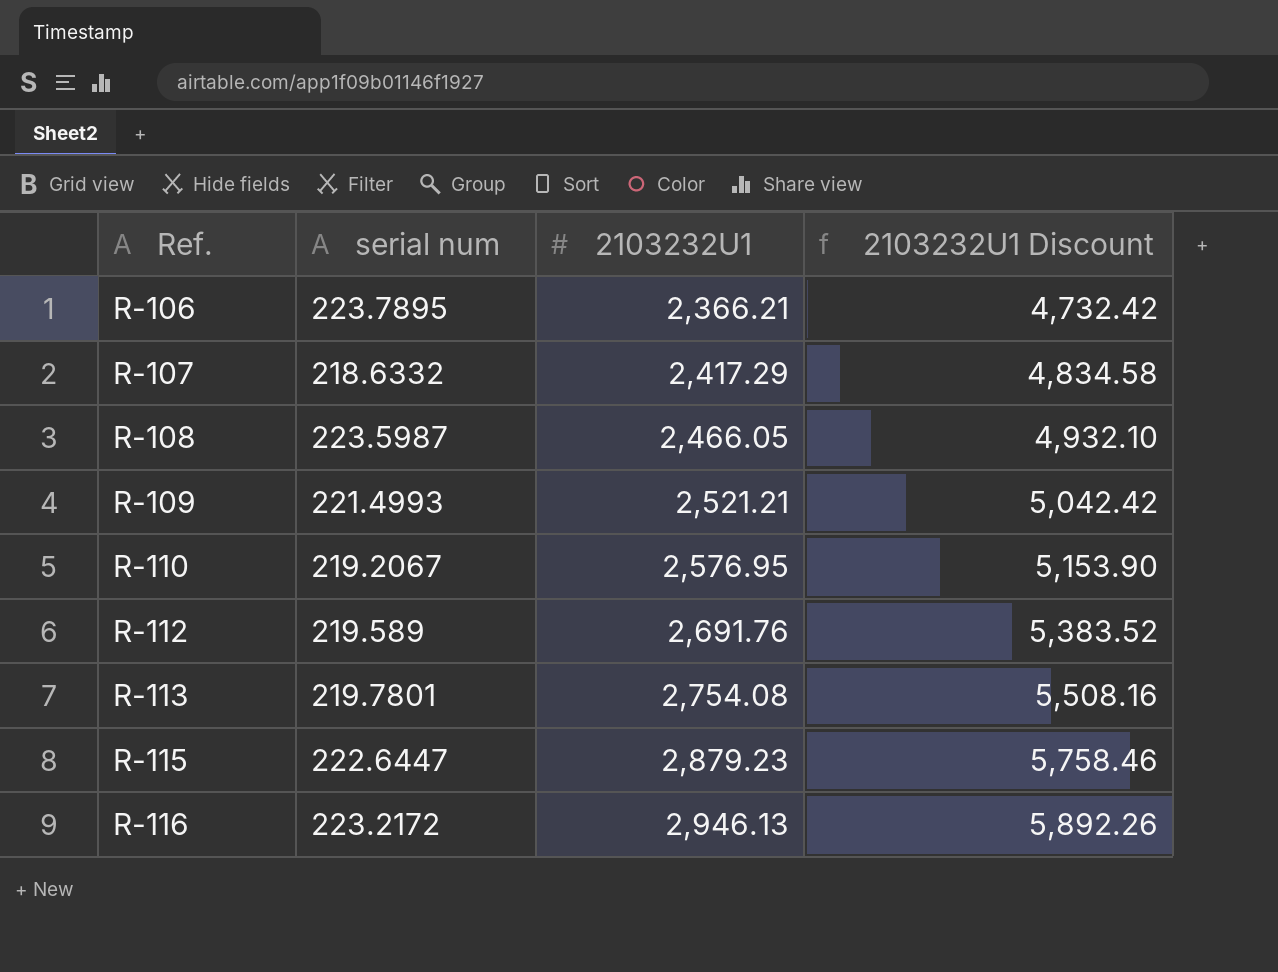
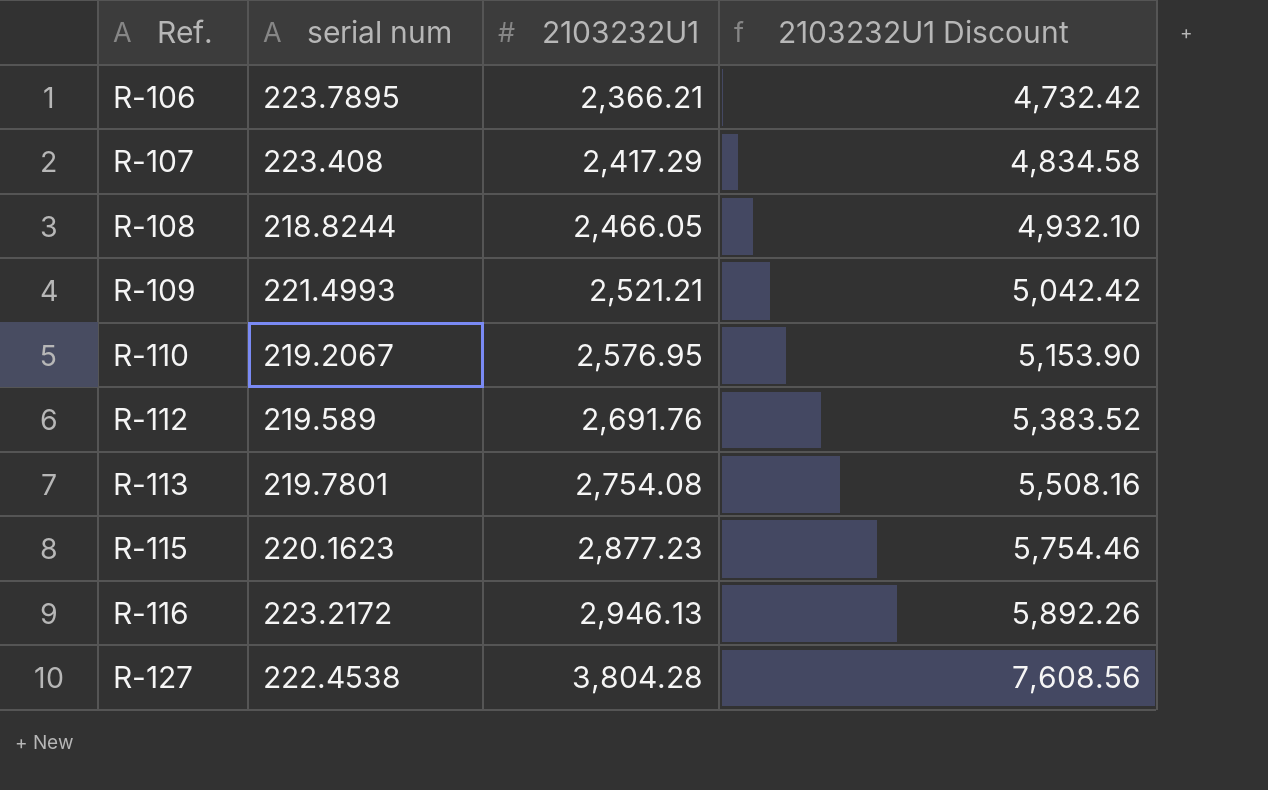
R-107 | serial num: 218.6332 -> 223.408
R-108 | serial num: 223.5987 -> 218.8244
R-115 | serial num: 222.6447 -> 220.1623
R-115 | 2103232U1: 2,879.23 -> 2,877.23
R-115 | 2103232U1 Discount: 5,758.46 -> 5,754.46
row R-127: none -> 222.4538 | 3,804.28 | 7,608.56

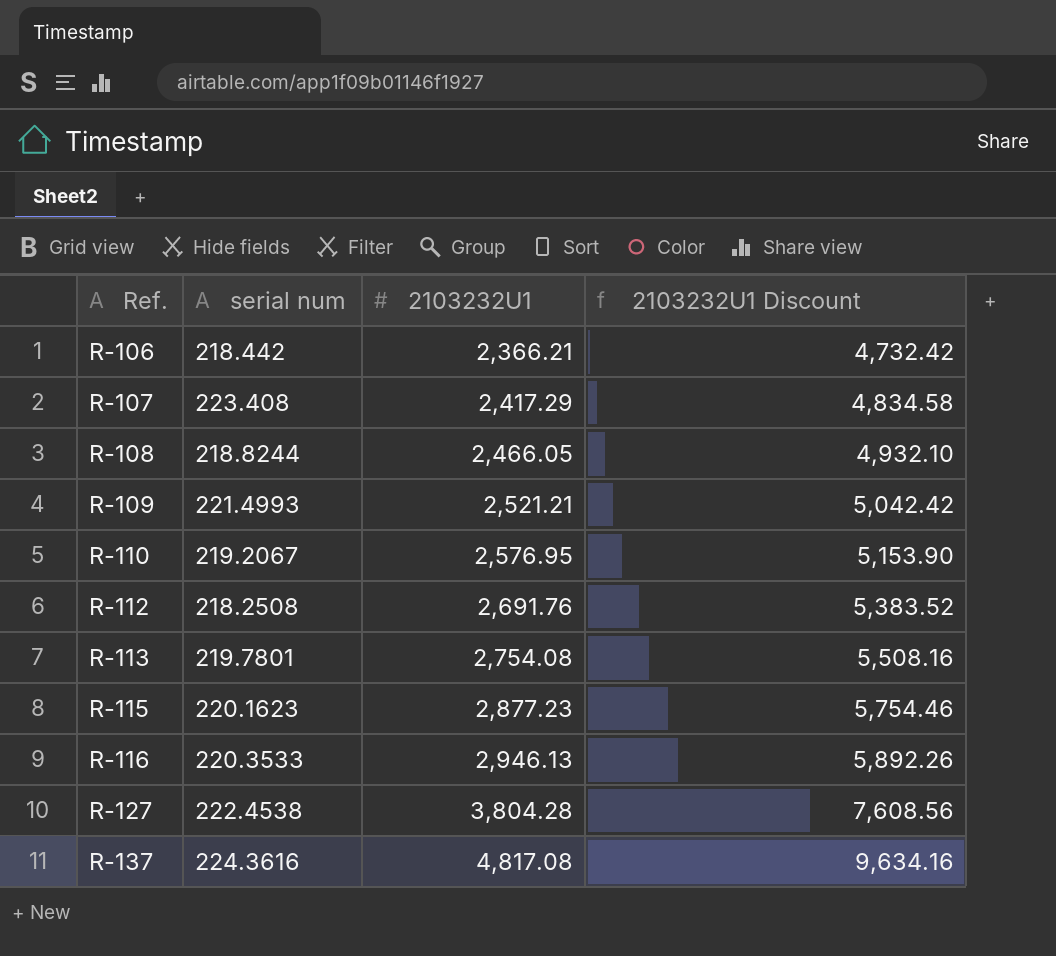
R-106 | serial num: 223.7895 -> 218.442
R-112 | serial num: 219.589 -> 218.2508
R-116 | serial num: 223.2172 -> 220.3533
row R-137: none -> 224.3616 | 4,817.08 | 9,634.16

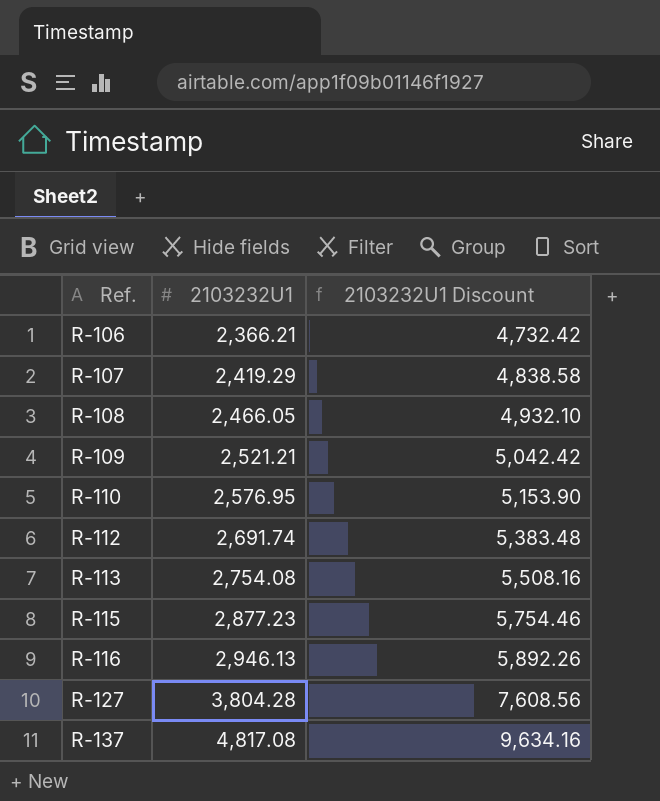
column serial num | position: 2 -> none
R-107 | 2103232U1: 2,417.29 -> 2,419.29
R-107 | 2103232U1 Discount: 4,834.58 -> 4,838.58
R-112 | 2103232U1: 2,691.76 -> 2,691.74
R-112 | 2103232U1 Discount: 5,383.52 -> 5,383.48

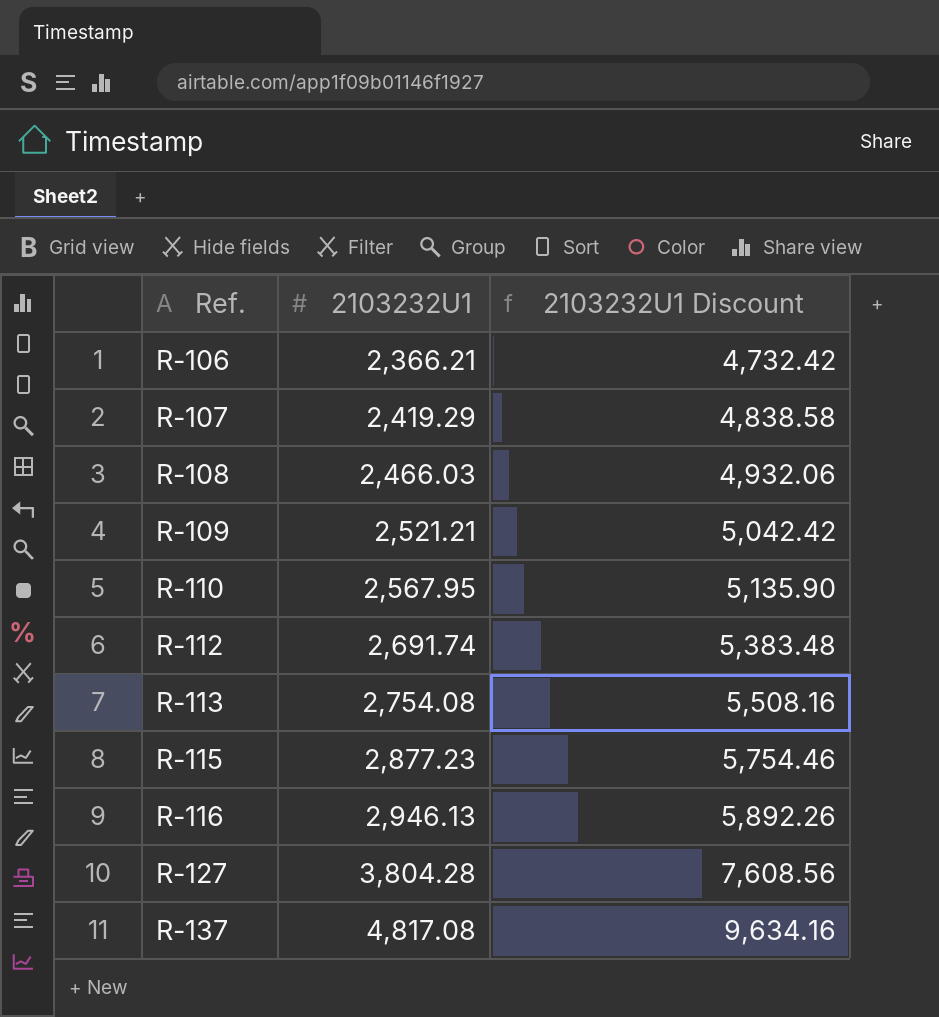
R-108 | 2103232U1: 2,466.05 -> 2,466.03
R-108 | 2103232U1 Discount: 4,932.10 -> 4,932.06
R-110 | 2103232U1: 2,576.95 -> 2,567.95
R-110 | 2103232U1 Discount: 5,153.90 -> 5,135.90

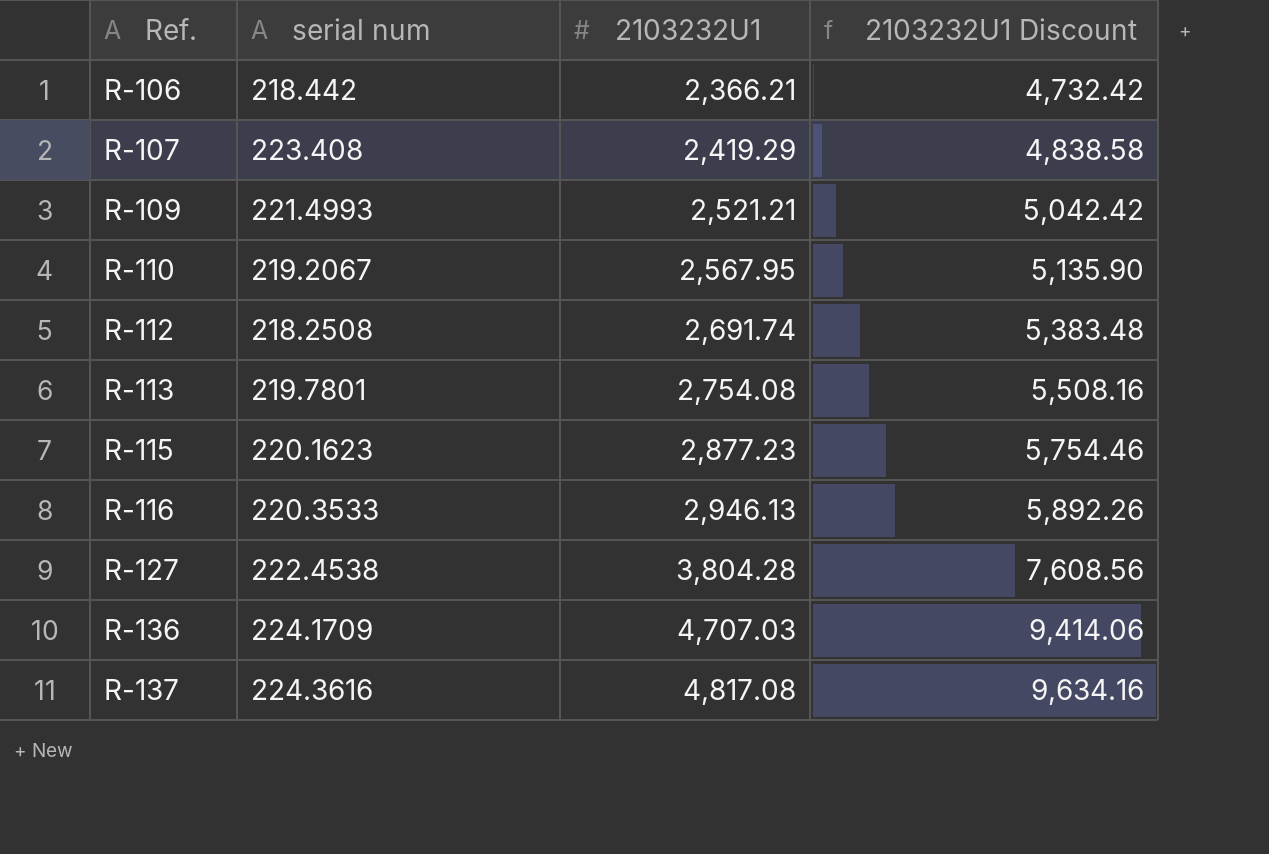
column serial num | position: none -> 2
row R-108: 2,466.03 | 4,932.06 -> none
row R-136: none -> 224.1709 | 4,707.03 | 9,414.06

